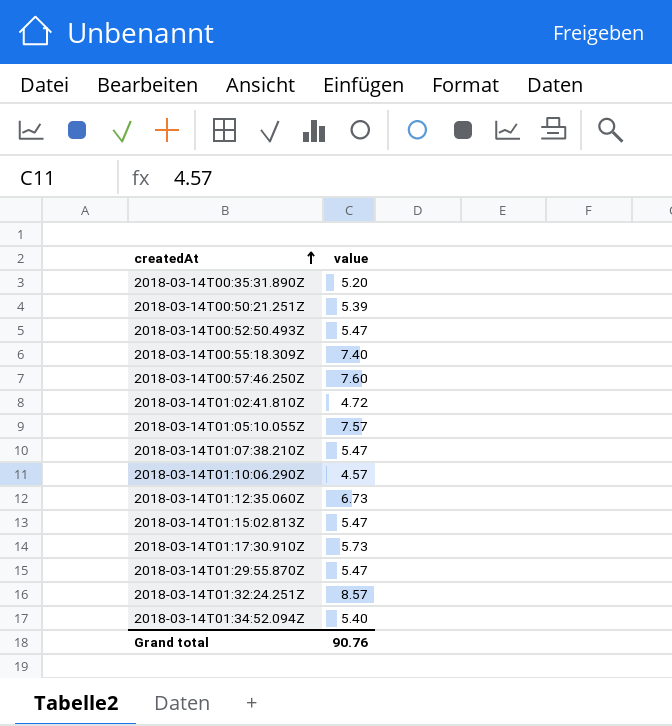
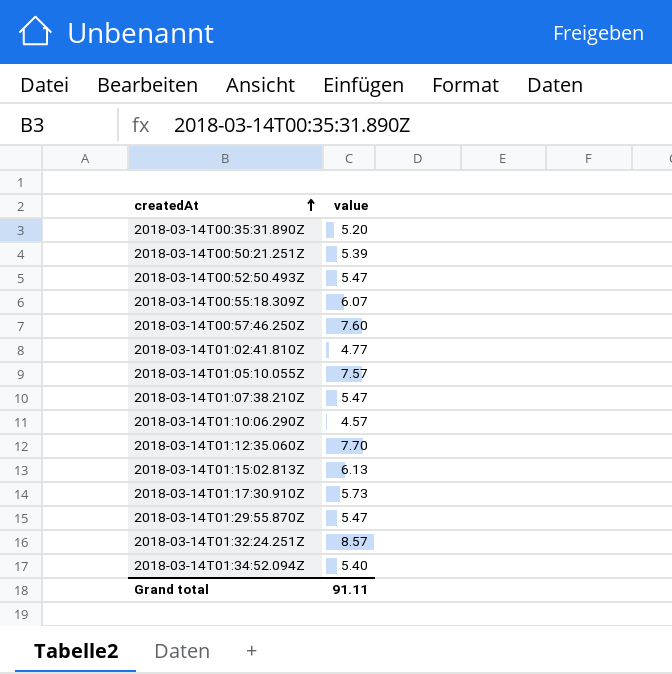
2018-03-14T00:55:18.309Z | value: 7.40 -> 6.07
2018-03-14T01:02:41.810Z | value: 4.72 -> 4.77
2018-03-14T01:12:35.060Z | value: 6.73 -> 7.70
2018-03-14T01:15:02.813Z | value: 5.47 -> 6.13
Grand total | value: 90.76 -> 91.11

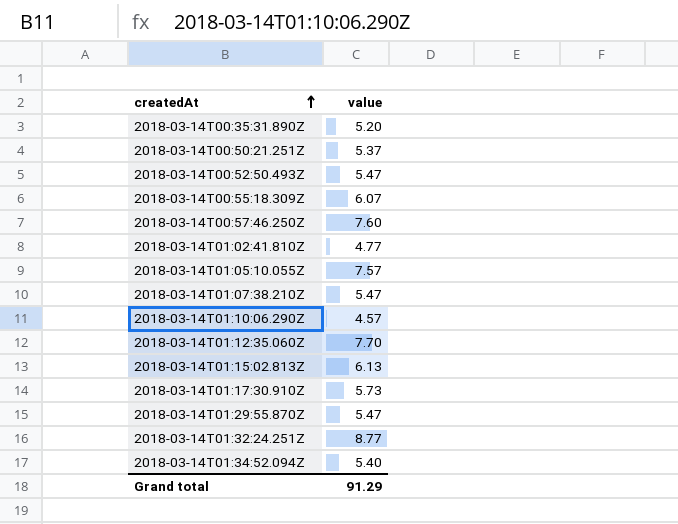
2018-03-14T00:50:21.251Z | value: 5.39 -> 5.37
2018-03-14T01:32:24.251Z | value: 8.57 -> 8.77
Grand total | value: 91.11 -> 91.29

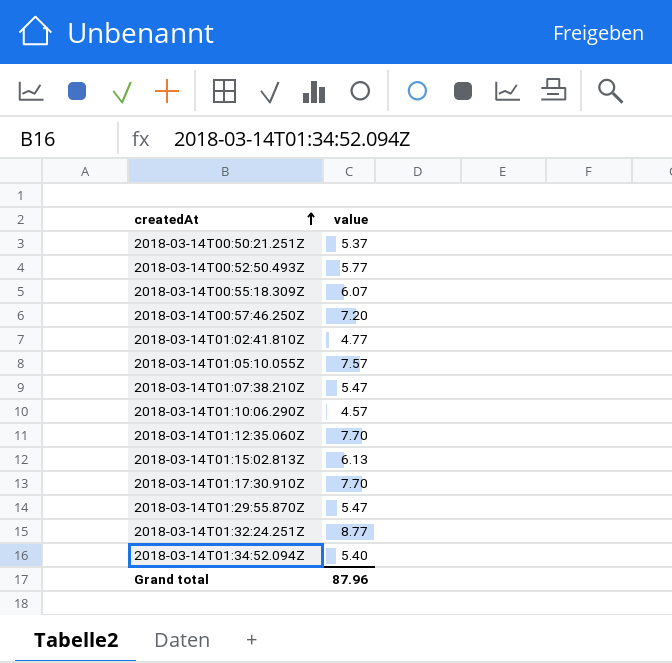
row 2018-03-14T00:35:31.890Z: 5.20 -> none
2018-03-14T00:52:50.493Z | value: 5.47 -> 5.77
2018-03-14T00:57:46.250Z | value: 7.60 -> 7.20
2018-03-14T01:17:30.910Z | value: 5.73 -> 7.70
Grand total | value: 91.29 -> 87.96

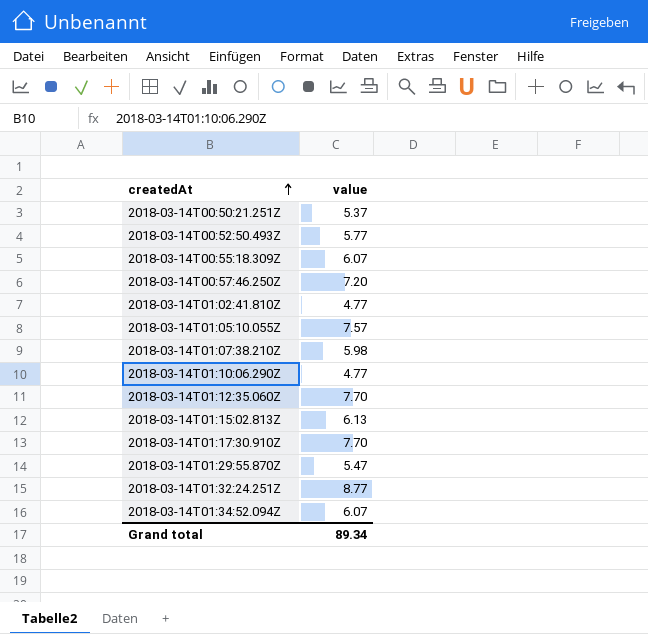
2018-03-14T01:07:38.210Z | value: 5.47 -> 5.98
2018-03-14T01:10:06.290Z | value: 4.57 -> 4.77
2018-03-14T01:34:52.094Z | value: 5.40 -> 6.07
Grand total | value: 87.96 -> 89.34

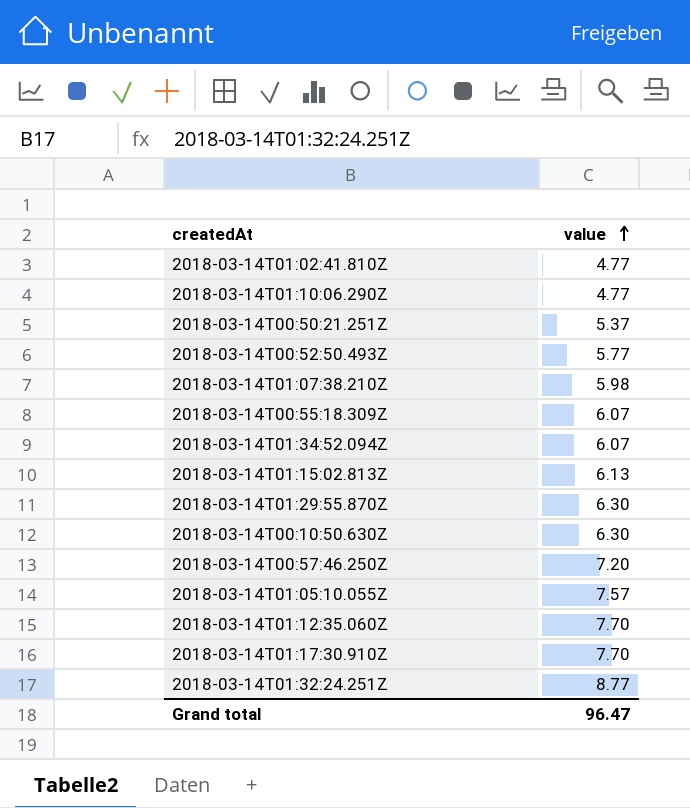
row order: createdAt ascending -> value ascending
2018-03-14T01:29:55.870Z | value: 5.47 -> 6.30
row 2018-03-14T00:10:50.630Z: none -> 6.30
Grand total | value: 89.34 -> 96.47

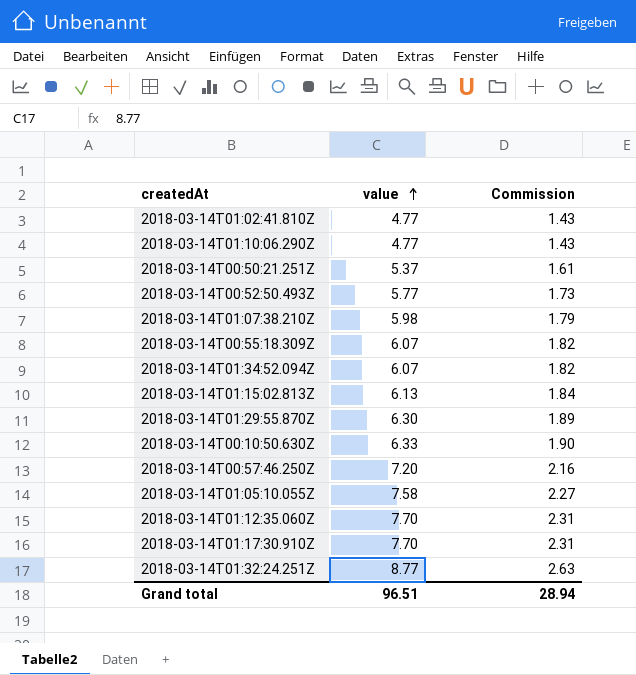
column Commission | formula: none -> [value] * 0.3
2018-03-14T00:10:50.630Z | value: 6.30 -> 6.33
2018-03-14T01:05:10.055Z | value: 7.57 -> 7.58
Grand total | value: 96.47 -> 96.51

